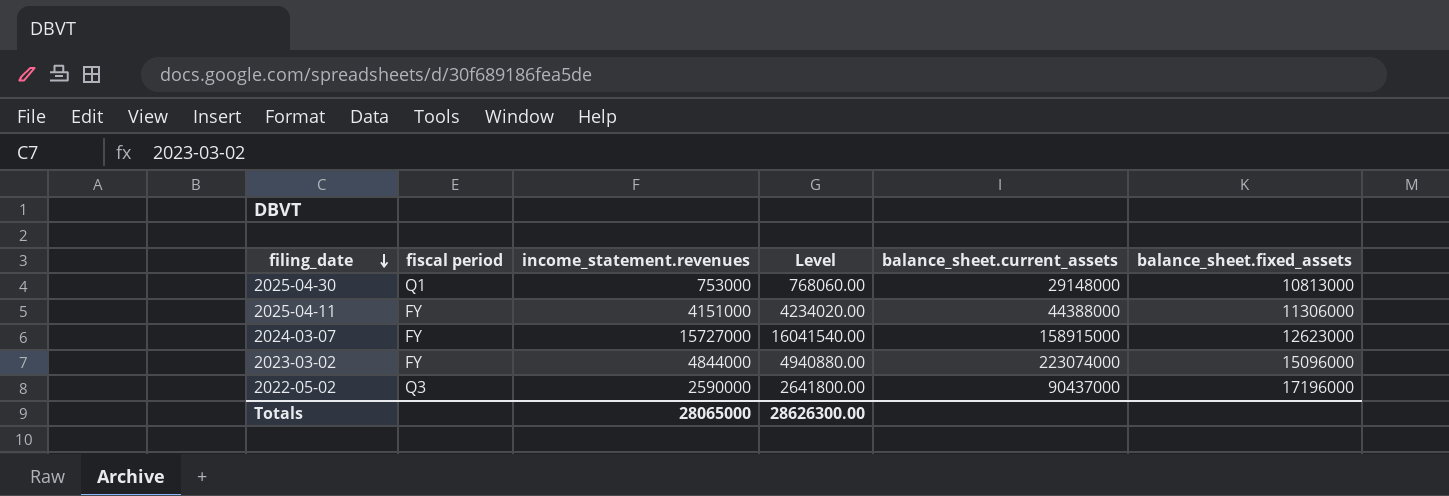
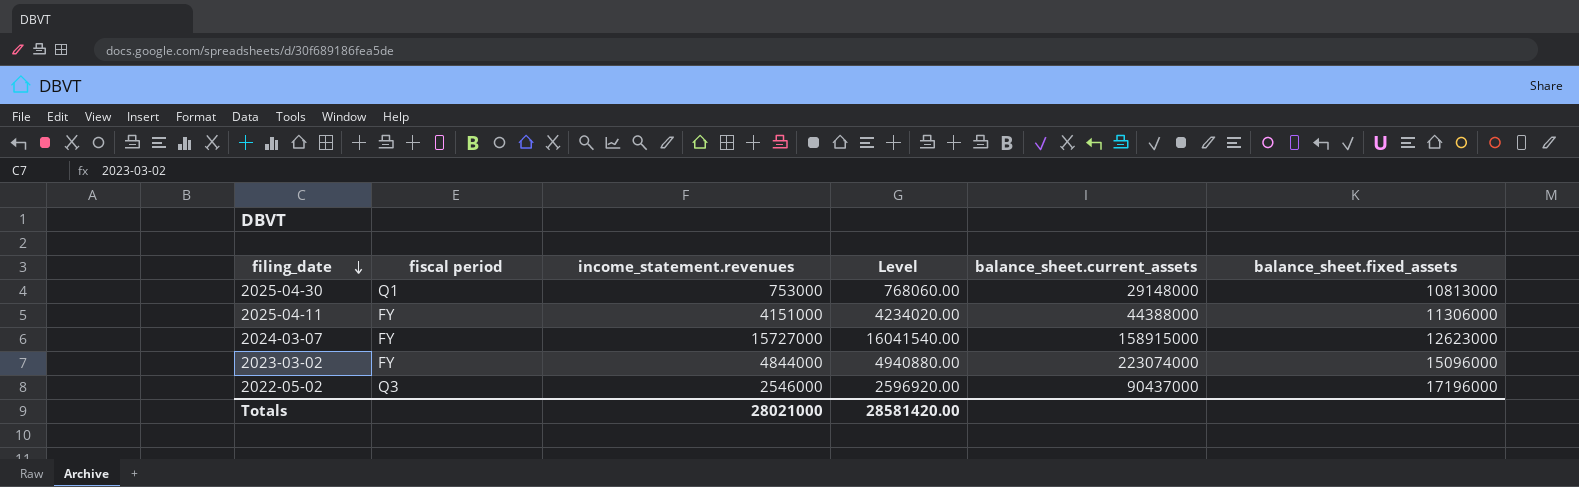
2022-05-02 | income_statement.revenues: 2590000 -> 2546000
2022-05-02 | Level: 2641800.00 -> 2596920.00
Totals | income_statement.revenues: 28065000 -> 28021000
Totals | Level: 28626300.00 -> 28581420.00

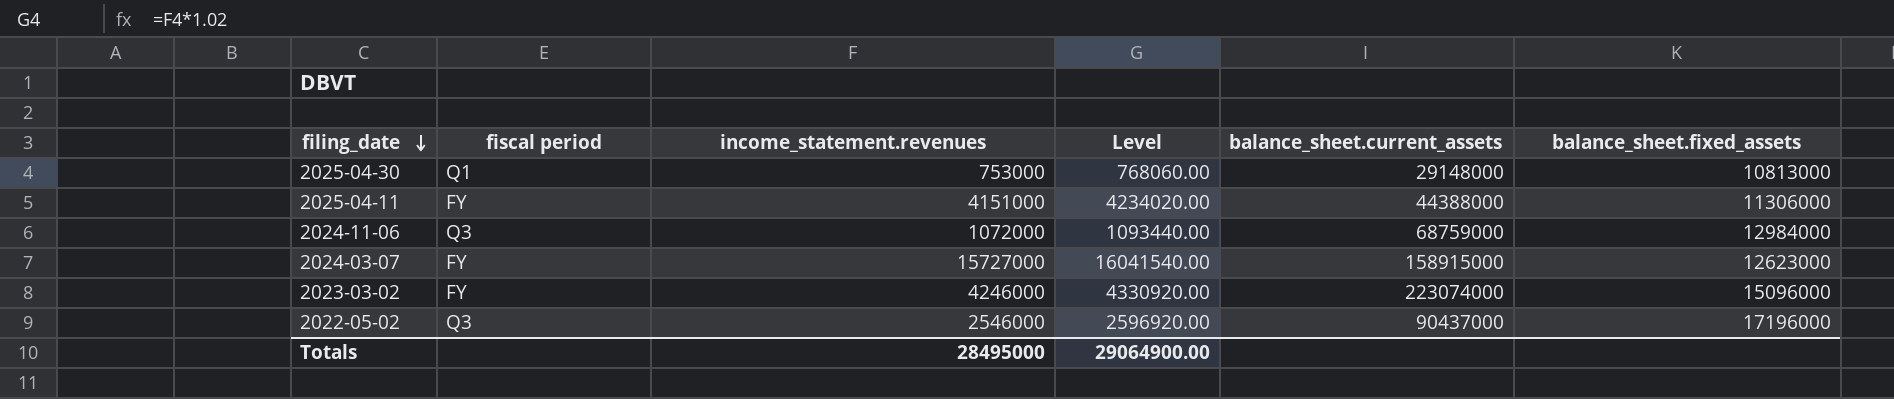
row 2024-11-06: none -> Q3 | 1072000 | 1093440.00 | 68759000 | 12984000
2023-03-02 | income_statement.revenues: 4844000 -> 4246000
2023-03-02 | Level: 4940880.00 -> 4330920.00
Totals | income_statement.revenues: 28021000 -> 28495000
Totals | Level: 28581420.00 -> 29064900.00

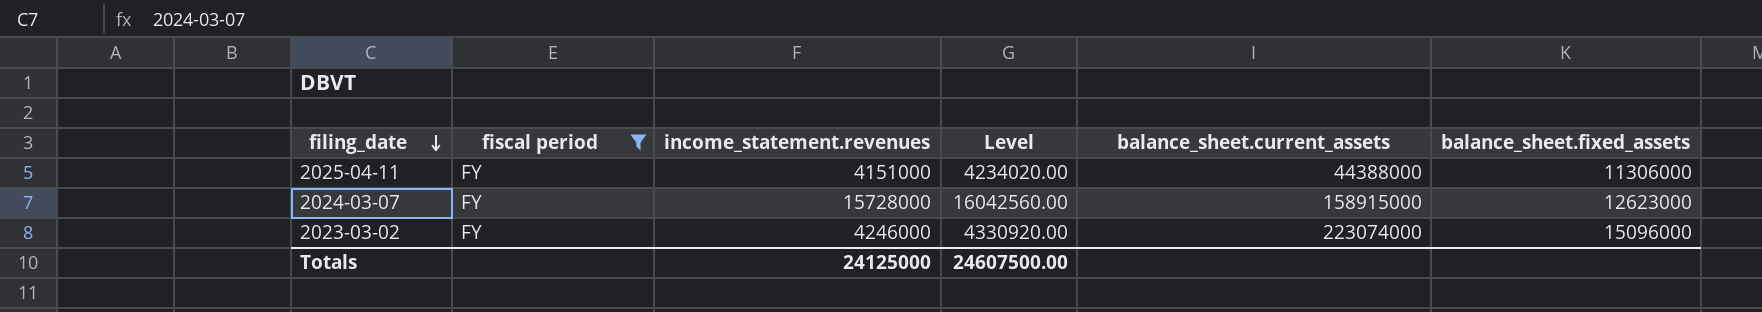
filter: none -> fiscal period = FY
2024-03-07 | income_statement.revenues: 15727000 -> 15728000
2024-03-07 | Level: 16041540.00 -> 16042560.00
Totals | income_statement.revenues: 28495000 -> 24125000
Totals | Level: 29064900.00 -> 24607500.00

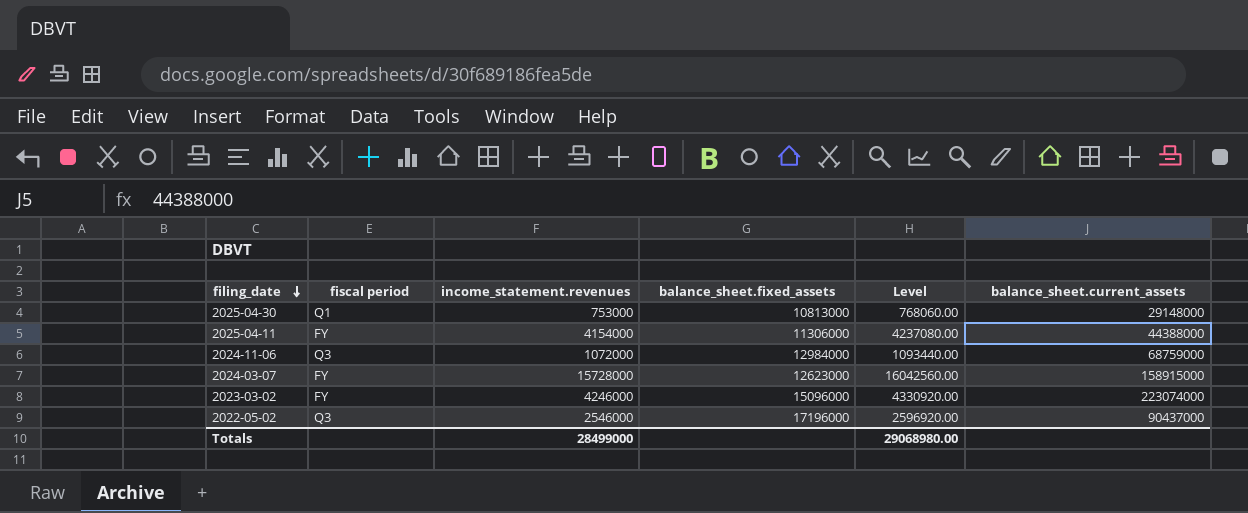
filter: fiscal period = FY -> none
column balance_sheet.fixed_assets | position: 6 -> 4
2025-04-11 | income_statement.revenues: 4151000 -> 4154000
2025-04-11 | Level: 4234020.00 -> 4237080.00
Totals | income_statement.revenues: 24125000 -> 28499000
Totals | Level: 24607500.00 -> 29068980.00

